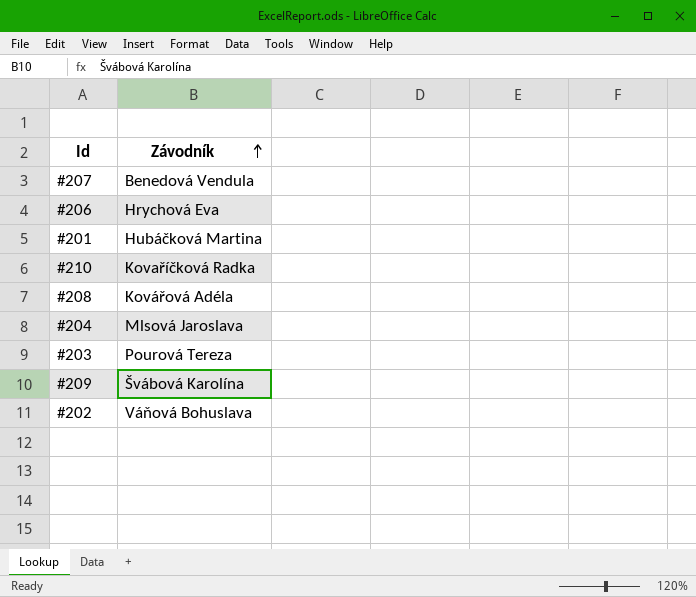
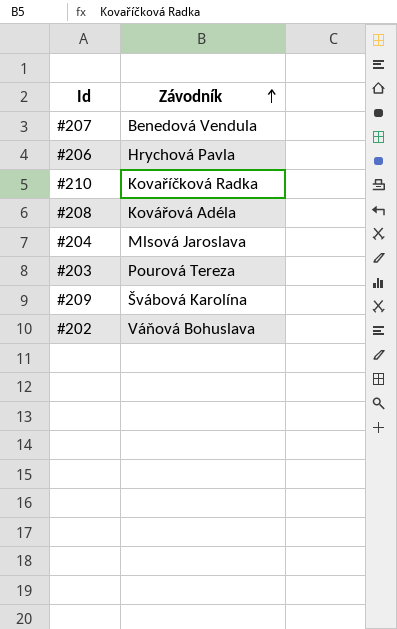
row #201: Hubáčková Martina -> none
#206 | Závodník: Hrychová Eva -> Hrychová Pavla

